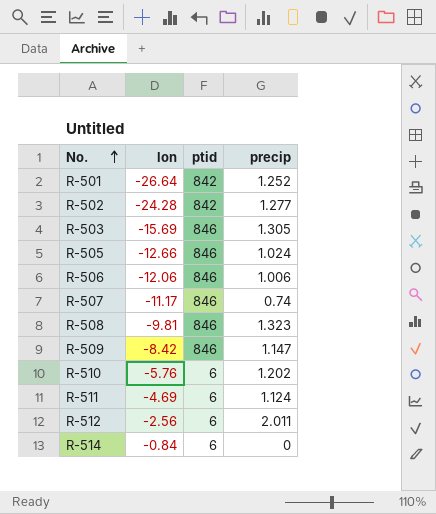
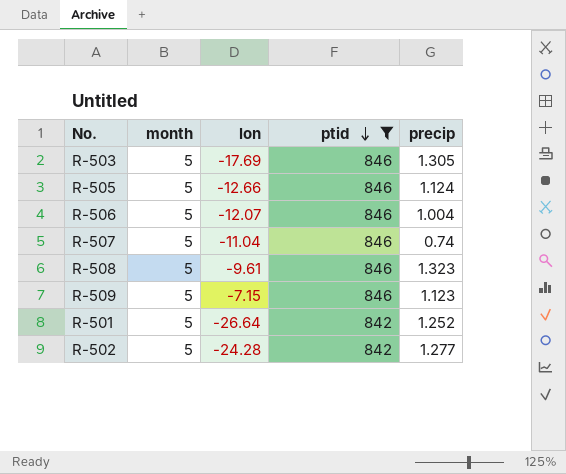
filter: none -> ptid != 6
row order: No. ascending -> ptid descending
column month | position: none -> 2
R-503 | lon: -15.69 -> -17.69
R-505 | precip: 1.024 -> 1.124
R-506 | lon: -12.06 -> -12.07
R-506 | precip: 1.006 -> 1.004
R-507 | lon: -11.17 -> -11.04
R-508 | lon: -9.81 -> -9.61
R-509 | lon: -8.42 -> -7.15
R-509 | precip: 1.147 -> 1.123

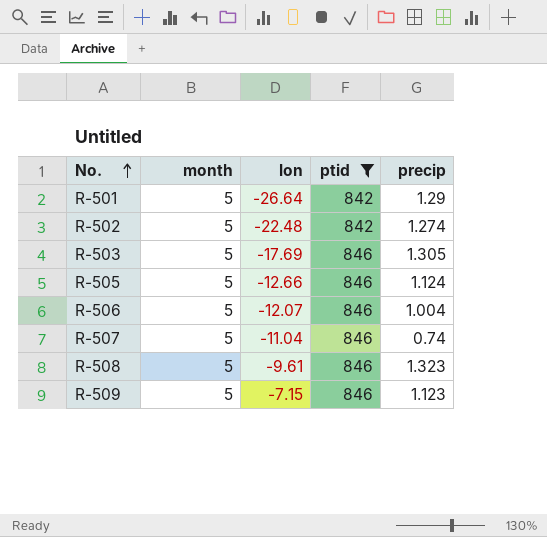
row order: ptid descending -> No. ascending
R-501 | precip: 1.252 -> 1.29
R-502 | lon: -24.28 -> -22.48
R-502 | precip: 1.277 -> 1.274

